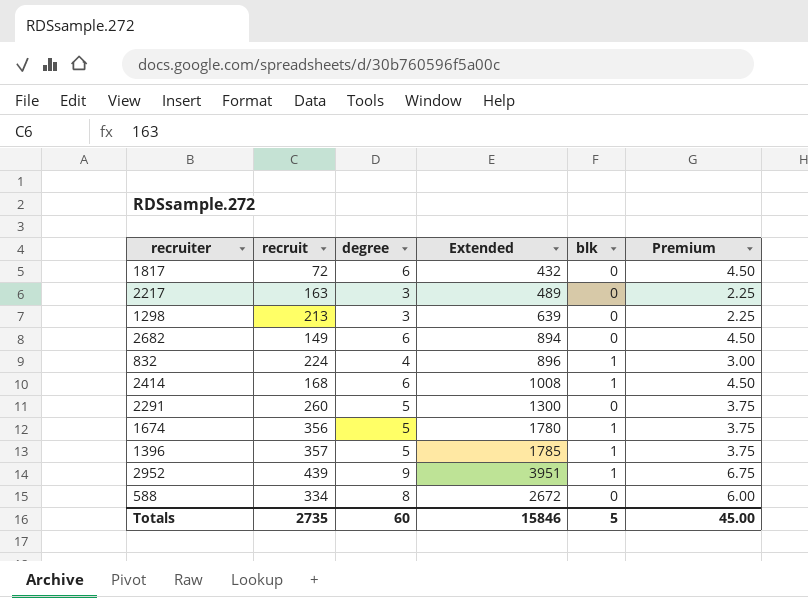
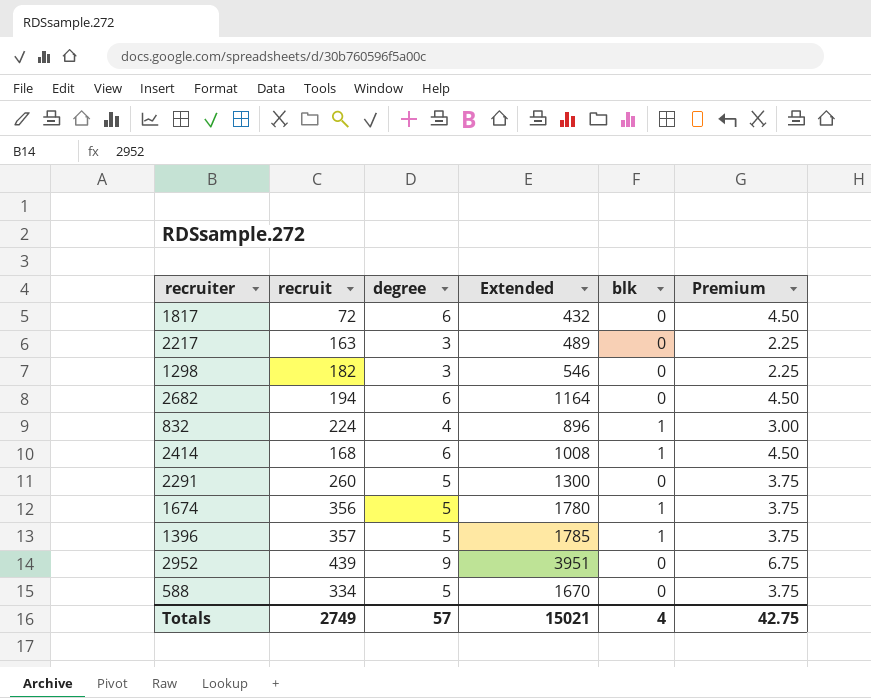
1298 | recruit: 213 -> 182
1298 | Extended: 639 -> 546
2682 | recruit: 149 -> 194
2682 | Extended: 894 -> 1164
2952 | blk: 1 -> 0
588 | degree: 8 -> 5
588 | Extended: 2672 -> 1670
588 | Premium: 6.00 -> 3.75
Totals | recruit: 2735 -> 2749
Totals | degree: 60 -> 57
Totals | Extended: 15846 -> 15021
Totals | blk: 5 -> 4
Totals | Premium: 45.00 -> 42.75

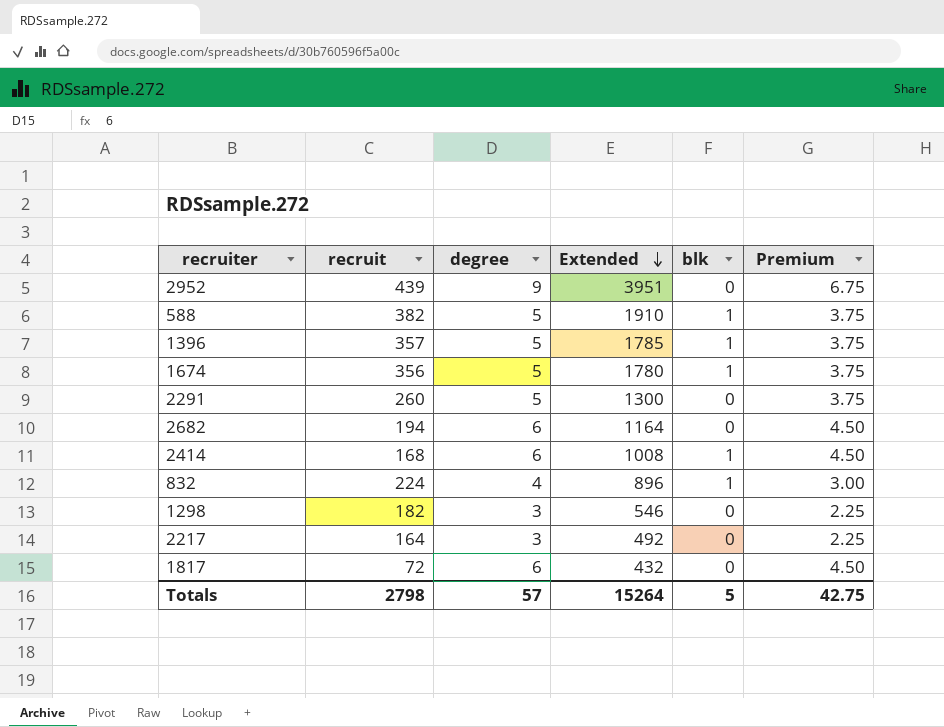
row order: none -> Extended descending
588 | recruit: 334 -> 382
588 | Extended: 1670 -> 1910
588 | blk: 0 -> 1
2217 | recruit: 163 -> 164
2217 | Extended: 489 -> 492
Totals | recruit: 2749 -> 2798
Totals | Extended: 15021 -> 15264
Totals | blk: 4 -> 5

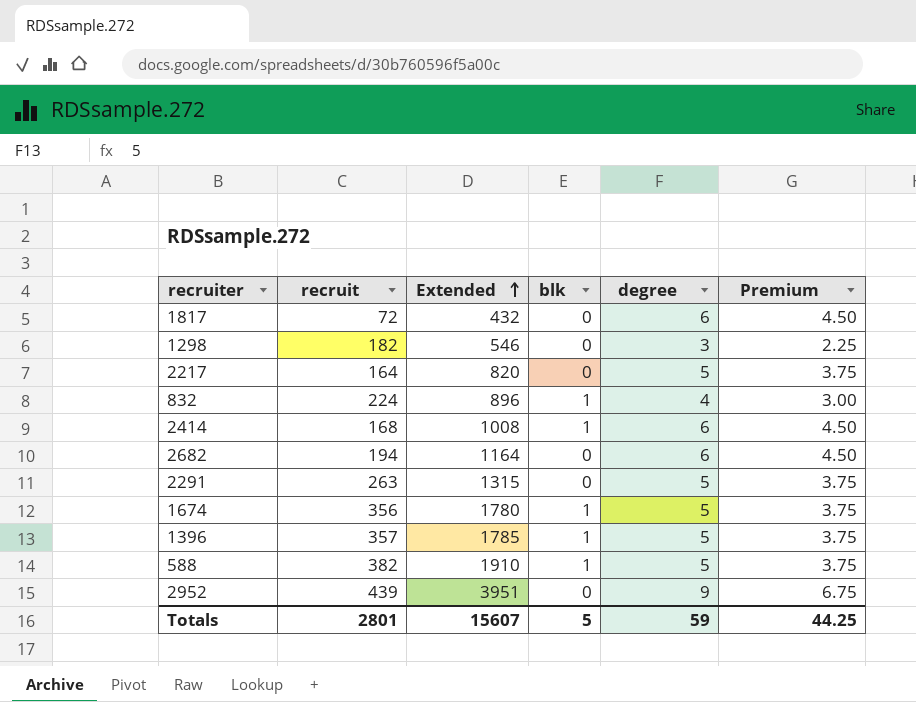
row order: Extended descending -> Extended ascending
column degree | position: 3 -> 5
2217 | Extended: 492 -> 820
2217 | degree: 3 -> 5
2217 | Premium: 2.25 -> 3.75
2291 | recruit: 260 -> 263
2291 | Extended: 1300 -> 1315
Totals | recruit: 2798 -> 2801
Totals | Extended: 15264 -> 15607
Totals | degree: 57 -> 59
Totals | Premium: 42.75 -> 44.25

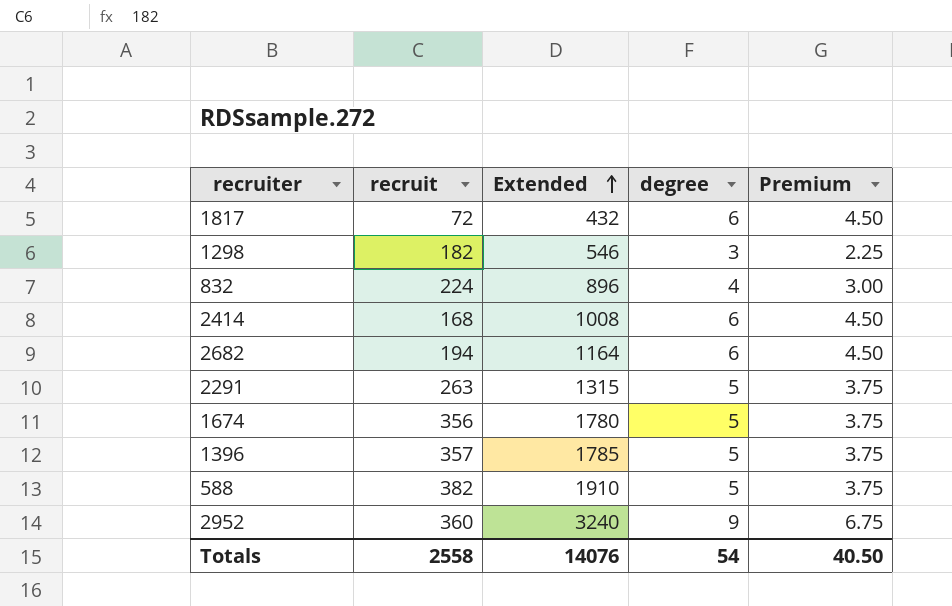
column blk | position: 4 -> none
row 2217: 164 | 820 | 0 | 5 | 3.75 -> none
2952 | recruit: 439 -> 360
2952 | Extended: 3951 -> 3240
Totals | recruit: 2801 -> 2558
Totals | Extended: 15607 -> 14076
Totals | degree: 59 -> 54
Totals | Premium: 44.25 -> 40.50

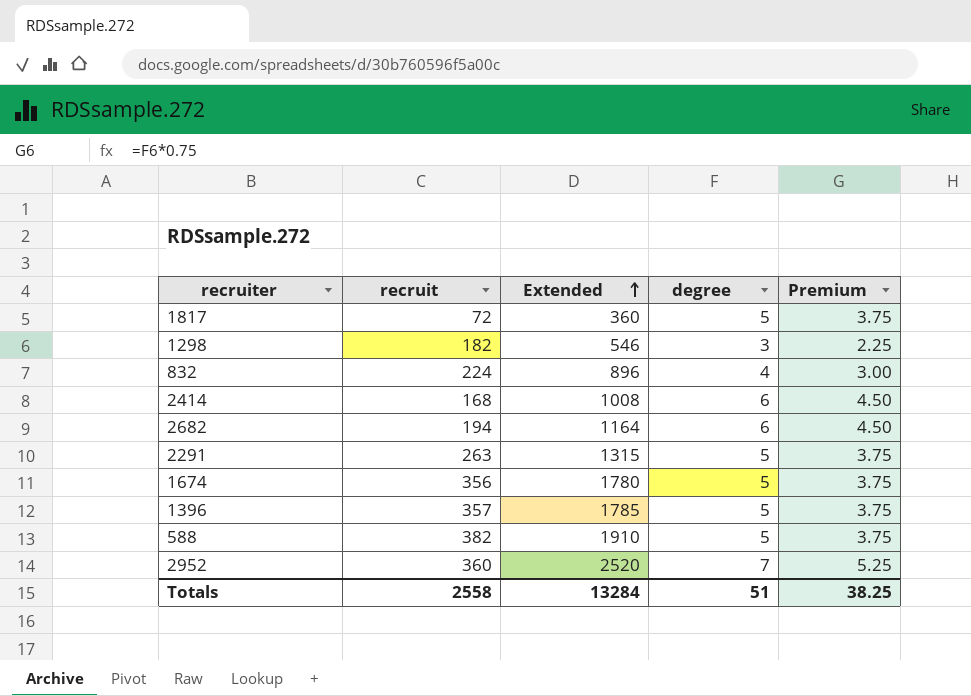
1817 | Extended: 432 -> 360
1817 | degree: 6 -> 5
1817 | Premium: 4.50 -> 3.75
2952 | Extended: 3240 -> 2520
2952 | degree: 9 -> 7
2952 | Premium: 6.75 -> 5.25
Totals | Extended: 14076 -> 13284
Totals | degree: 54 -> 51
Totals | Premium: 40.50 -> 38.25

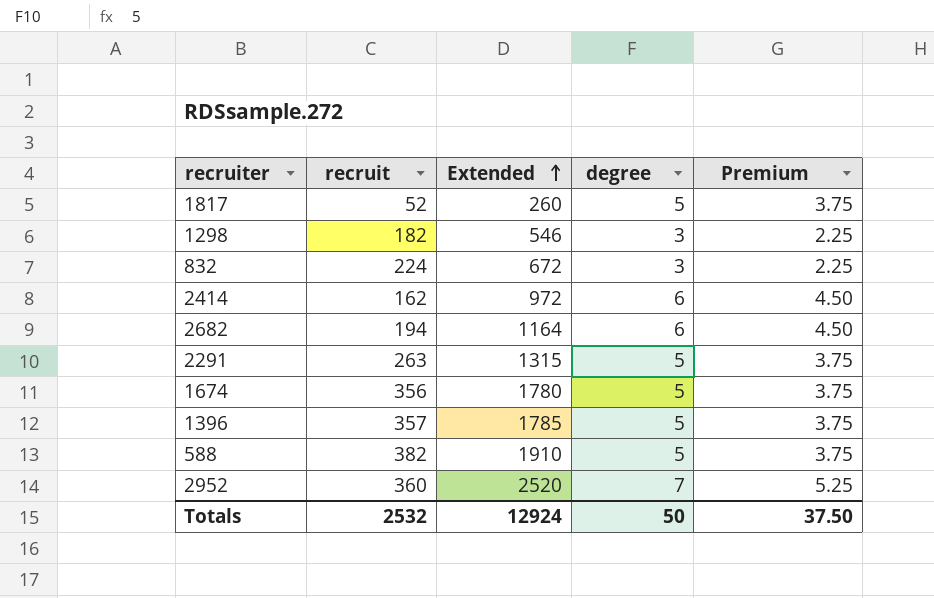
1817 | recruit: 72 -> 52
1817 | Extended: 360 -> 260
832 | Extended: 896 -> 672
832 | degree: 4 -> 3
832 | Premium: 3.00 -> 2.25
2414 | recruit: 168 -> 162
2414 | Extended: 1008 -> 972
Totals | recruit: 2558 -> 2532
Totals | Extended: 13284 -> 12924
Totals | degree: 51 -> 50
Totals | Premium: 38.25 -> 37.50

